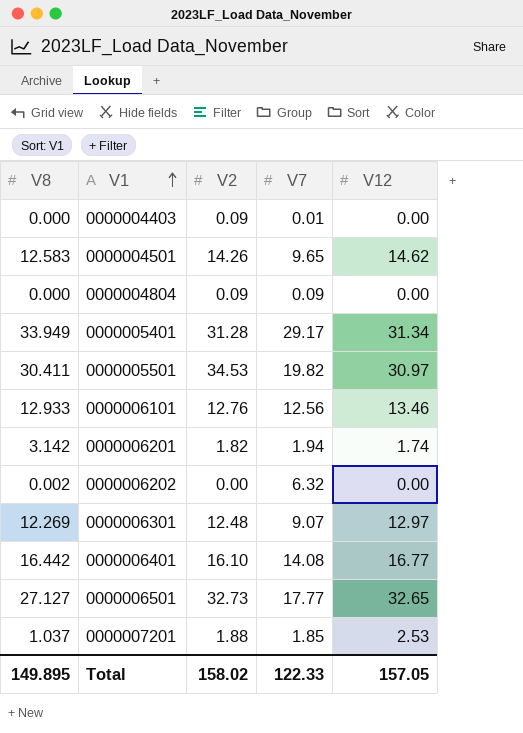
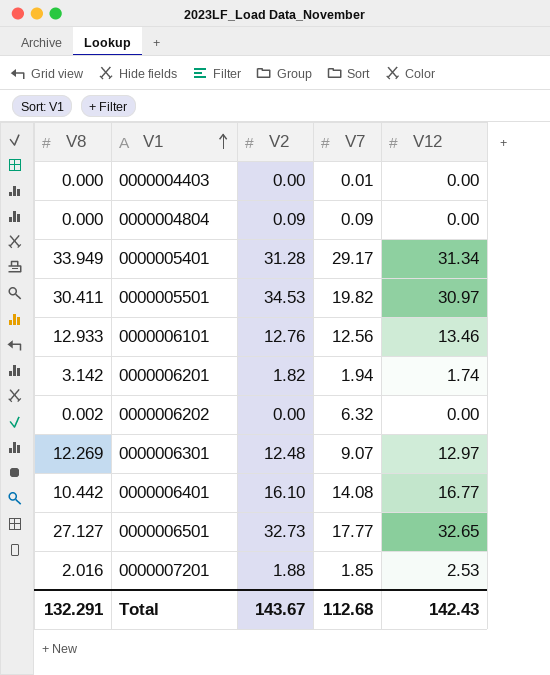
row 0000004501: 12.583 | 14.26 | 9.65 | 14.62 -> none
0000004403 | V2: 0.09 -> 0.00
0000006401 | V8: 16.442 -> 10.442
0000007201 | V8: 1.037 -> 2.016
Total | V8: 149.895 -> 132.291
Total | V2: 158.02 -> 143.67
Total | V7: 122.33 -> 112.68
Total | V12: 157.05 -> 142.43

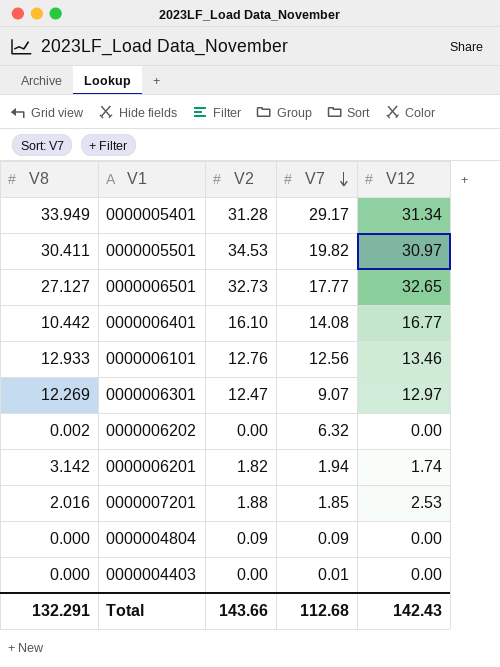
row order: V1 ascending -> V7 descending
0000006301 | V2: 12.48 -> 12.47
Total | V2: 143.67 -> 143.66

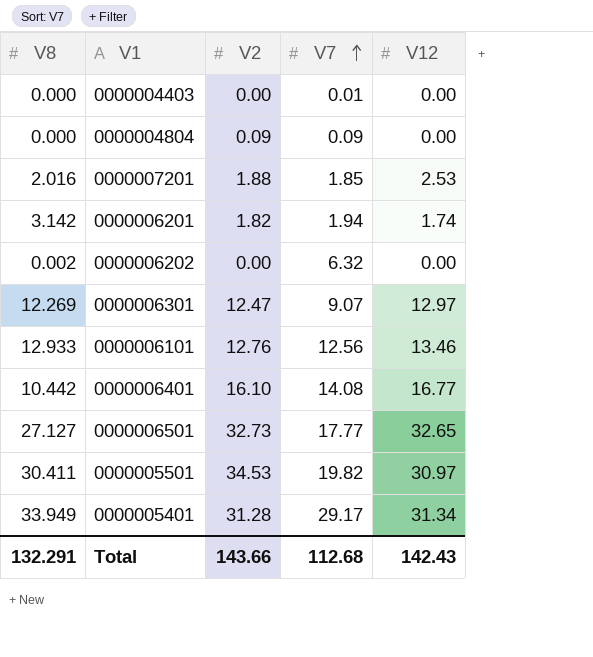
row order: V7 descending -> V7 ascending

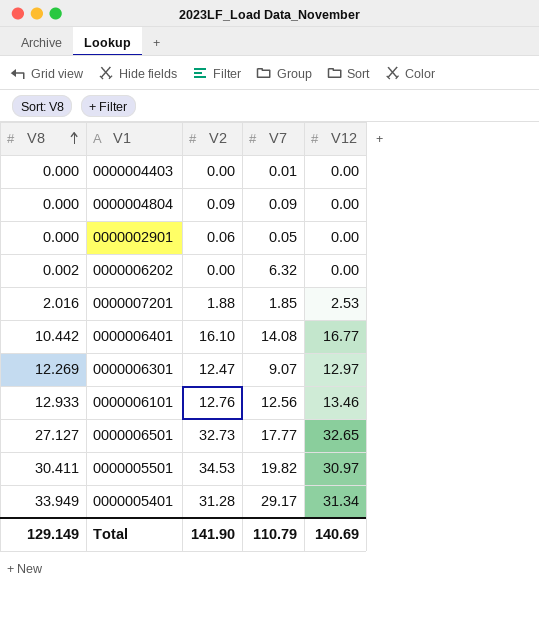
row order: V7 ascending -> V8 ascending
row 0000006201: 3.142 | 1.82 | 1.94 | 1.74 -> none
row 0000002901: none -> 0.000 | 0.06 | 0.05 | 0.00
Total | V8: 132.291 -> 129.149
Total | V2: 143.66 -> 141.90
Total | V7: 112.68 -> 110.79
Total | V12: 142.43 -> 140.69

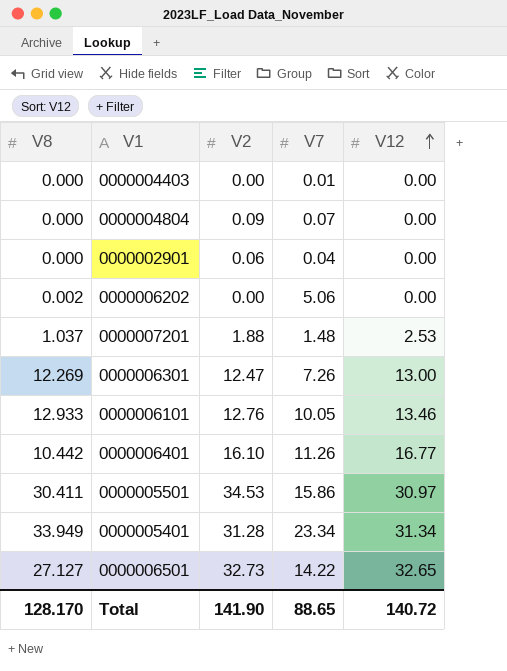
row order: V8 ascending -> V12 ascending
0000004804 | V7: 0.09 -> 0.07
0000002901 | V7: 0.05 -> 0.04
0000006202 | V7: 6.32 -> 5.06
0000007201 | V8: 2.016 -> 1.037
0000007201 | V7: 1.85 -> 1.48
0000006301 | V7: 9.07 -> 7.26
0000006301 | V12: 12.97 -> 13.00
0000006101 | V7: 12.56 -> 10.05
0000006401 | V7: 14.08 -> 11.26
0000005501 | V7: 19.82 -> 15.86
0000005401 | V7: 29.17 -> 23.34
0000006501 | V7: 17.77 -> 14.22
Total | V8: 129.149 -> 128.170
Total | V7: 110.79 -> 88.65
Total | V12: 140.69 -> 140.72

